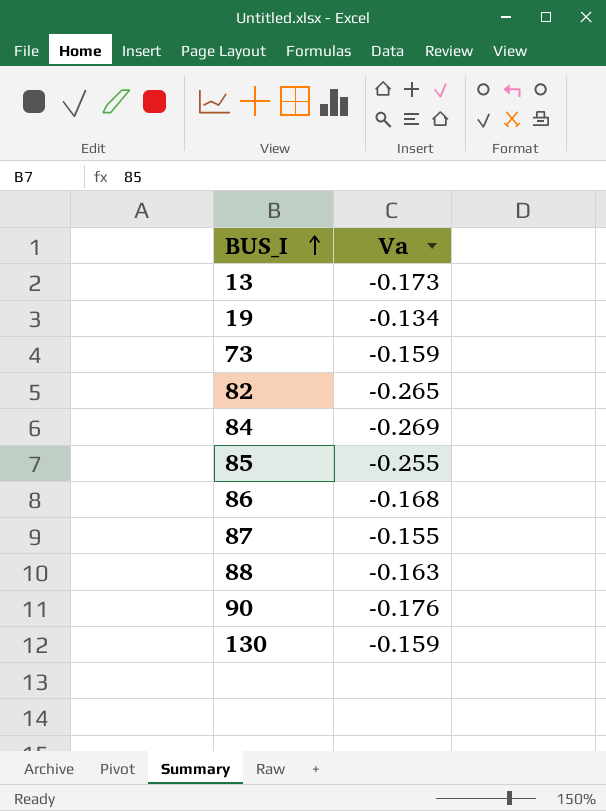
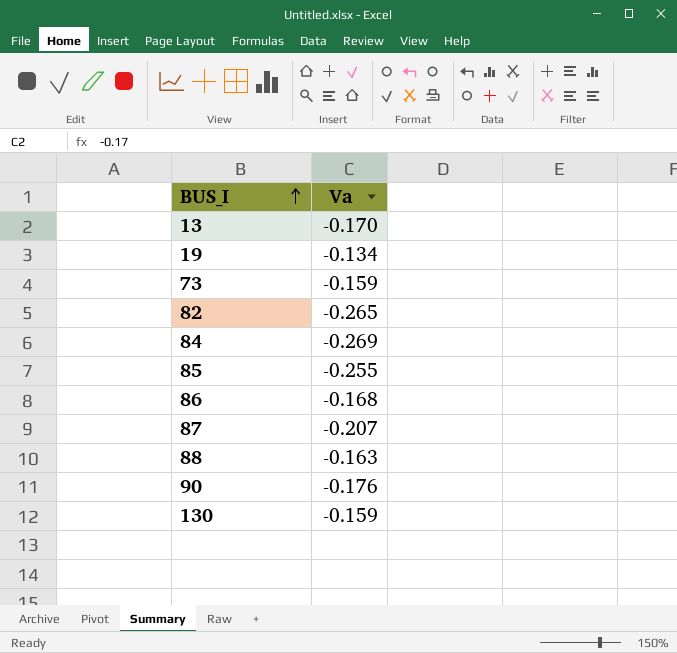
13 | Va: -0.173 -> -0.170
87 | Va: -0.155 -> -0.207

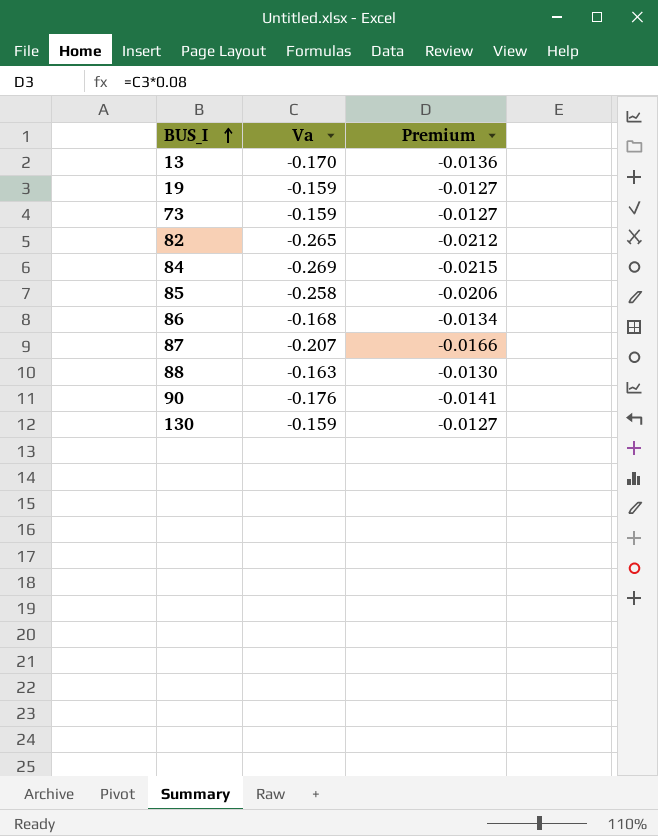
column Premium | formula: none -> [Va] * 0.08
19 | Va: -0.134 -> -0.159
85 | Va: -0.255 -> -0.258

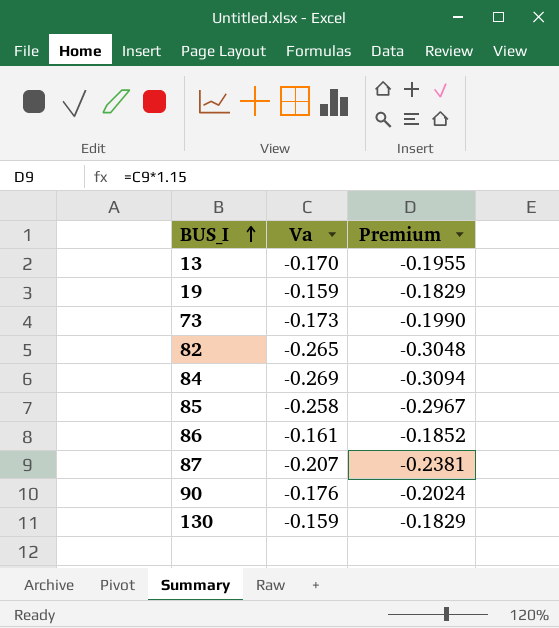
column Premium | formula: [Va] * 0.08 -> [Va] * 1.15
row 88: -0.163 | -0.0130 -> none
73 | Va: -0.159 -> -0.173
86 | Va: -0.168 -> -0.161

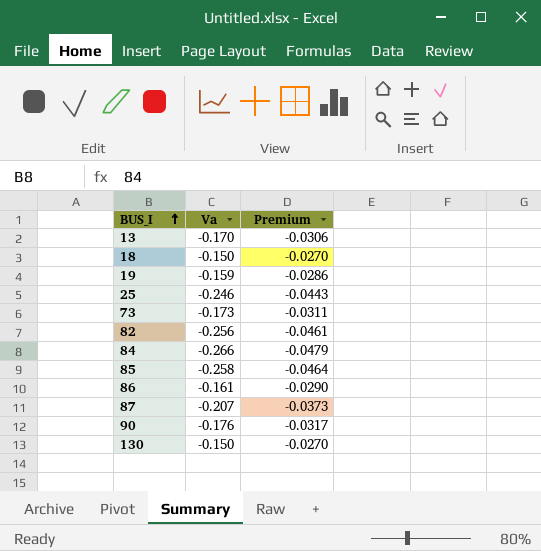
column Premium | formula: [Va] * 1.15 -> [Va] * 0.18
row 18: none -> -0.150 | -0.0270
row 25: none -> -0.246 | -0.0443
82 | Va: -0.265 -> -0.256
84 | Va: -0.269 -> -0.266
130 | Va: -0.159 -> -0.150

